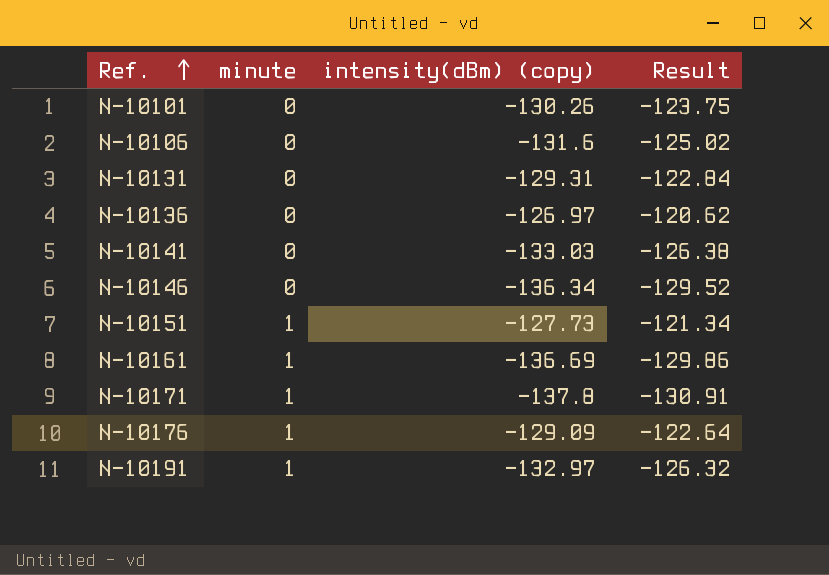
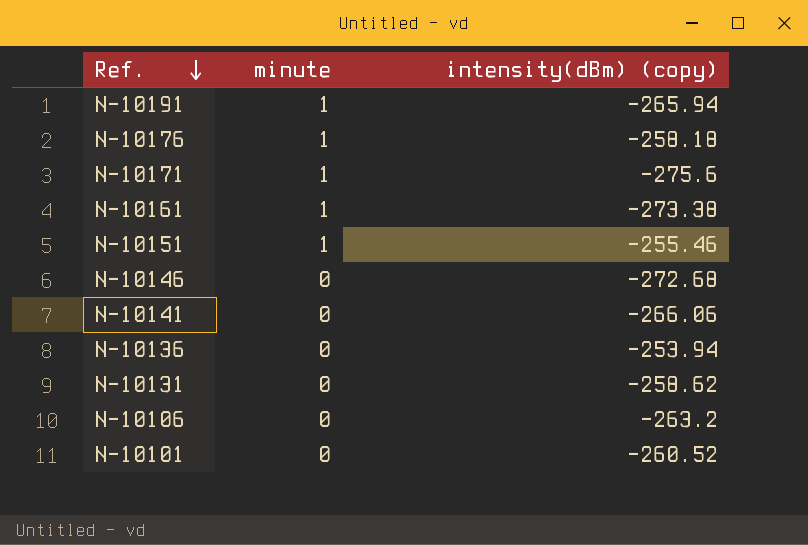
row order: Ref. ascending -> Ref. descending
column Result | formula: [intensity(dBm) (copy)] * 0.95 -> none
N-10191 | intensity(dBm) (copy): -132.97 -> -265.94
N-10176 | intensity(dBm) (copy): -129.09 -> -258.18
N-10171 | intensity(dBm) (copy): -137.8 -> -275.6
N-10161 | intensity(dBm) (copy): -136.69 -> -273.38
N-10151 | intensity(dBm) (copy): -127.73 -> -255.46
N-10146 | intensity(dBm) (copy): -136.34 -> -272.68
N-10141 | intensity(dBm) (copy): -133.03 -> -266.06
N-10136 | intensity(dBm) (copy): -126.97 -> -253.94
N-10131 | intensity(dBm) (copy): -129.31 -> -258.62
N-10106 | intensity(dBm) (copy): -131.6 -> -263.2
N-10101 | intensity(dBm) (copy): -130.26 -> -260.52

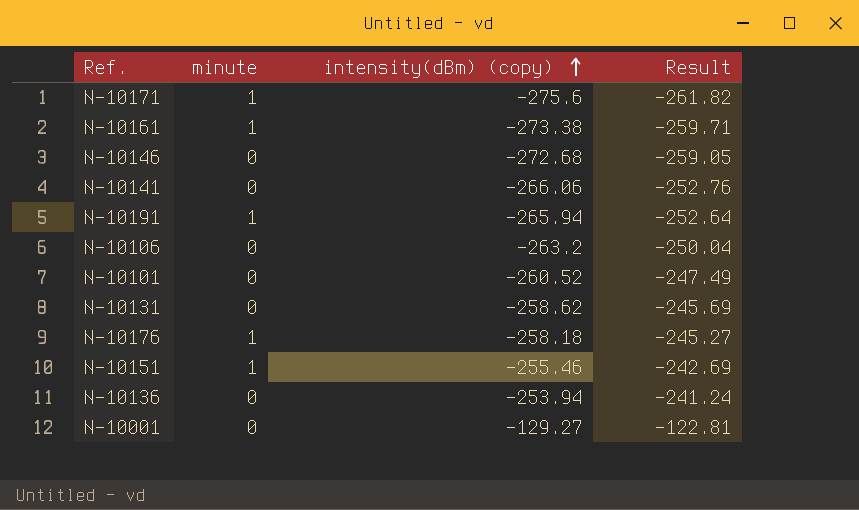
row order: Ref. descending -> intensity(dBm) (copy) ascending
column Result | formula: none -> [intensity(dBm) (copy)] * 0.95
row N-10001: none -> 0 | -129.27 | -122.81

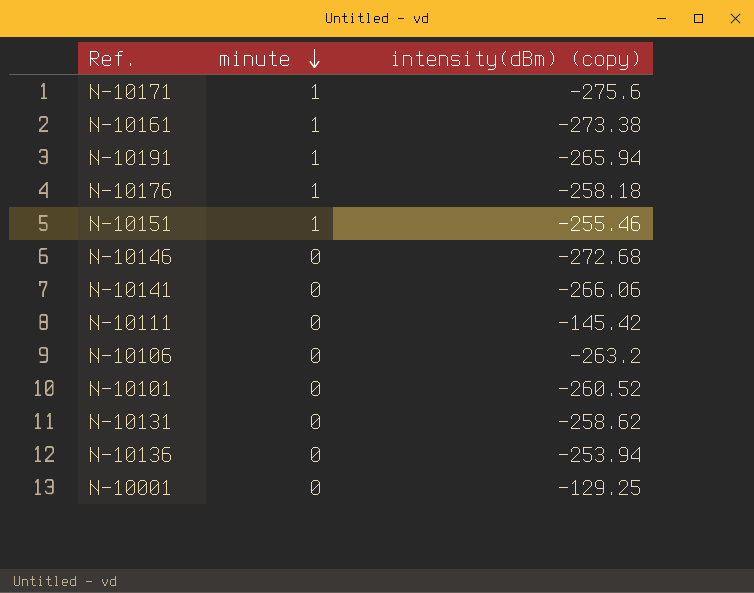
row order: intensity(dBm) (copy) ascending -> minute descending
column Result | formula: [intensity(dBm) (copy)] * 0.95 -> none
row N-10111: none -> 0 | -145.42
N-10001 | intensity(dBm) (copy): -129.27 -> -129.25

